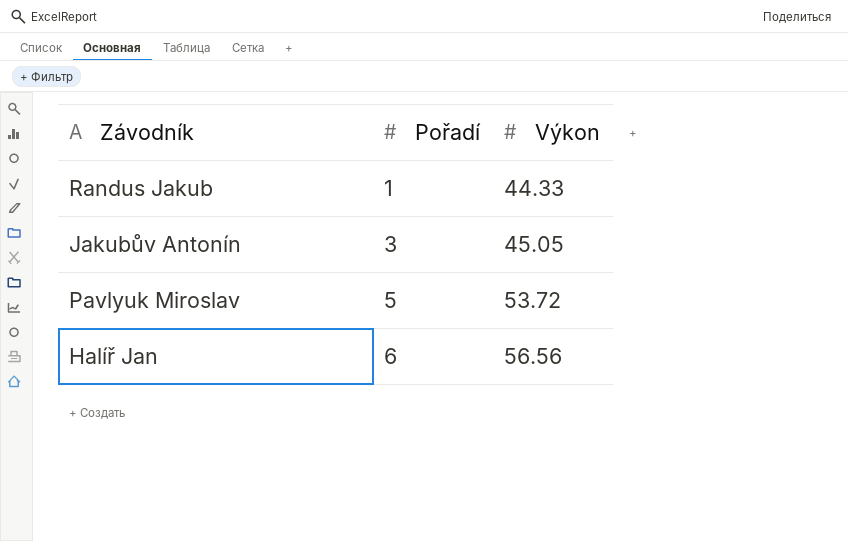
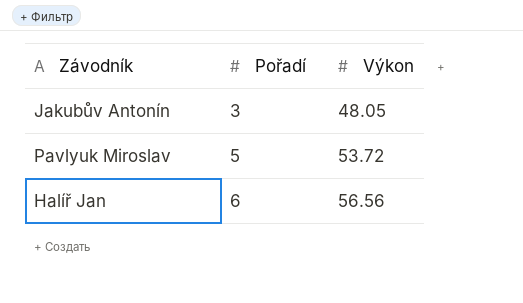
row Randus Jakub: 1 | 44.33 -> none
Jakubův Antonín | Výkon: 45.05 -> 48.05

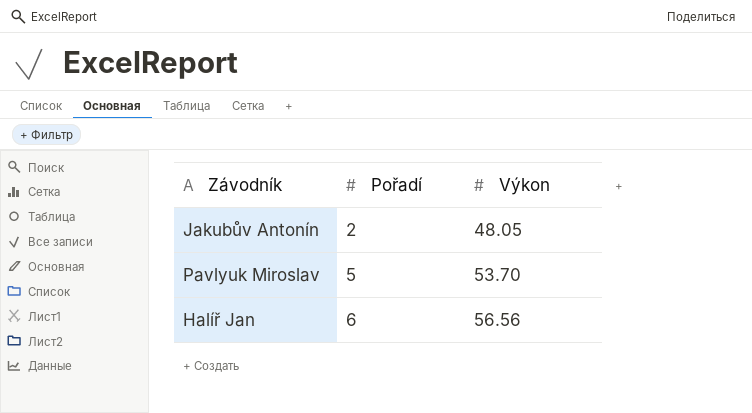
Jakubův Antonín | Pořadí: 3 -> 2
Pavlyuk Miroslav | Výkon: 53.72 -> 53.70

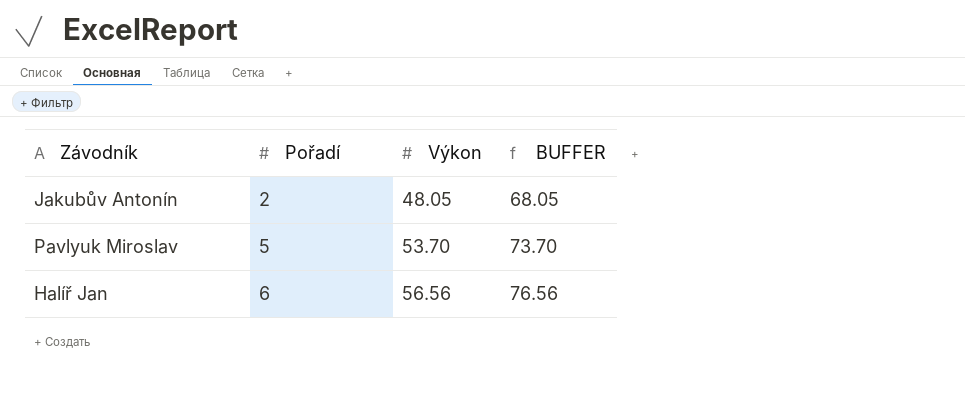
column BUFFER | formula: none -> [Výkon] + 20

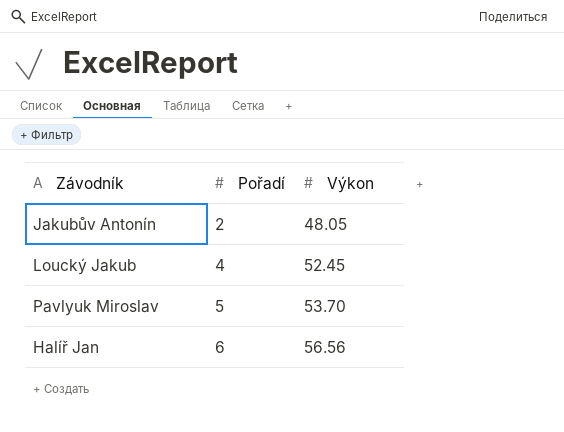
column BUFFER | formula: [Výkon] + 20 -> none
row Loucký Jakub: none -> 4 | 52.45

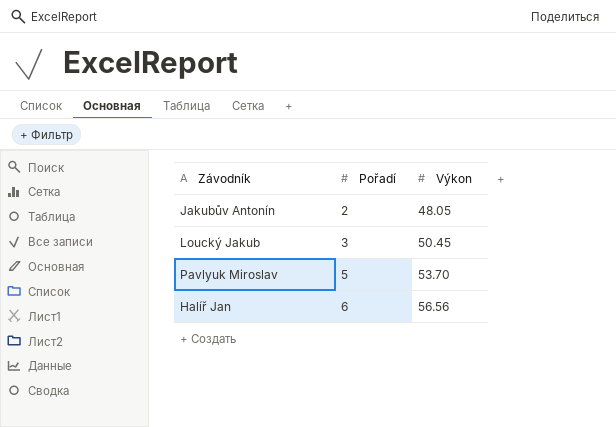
Loucký Jakub | Pořadí: 4 -> 3
Loucký Jakub | Výkon: 52.45 -> 50.45

